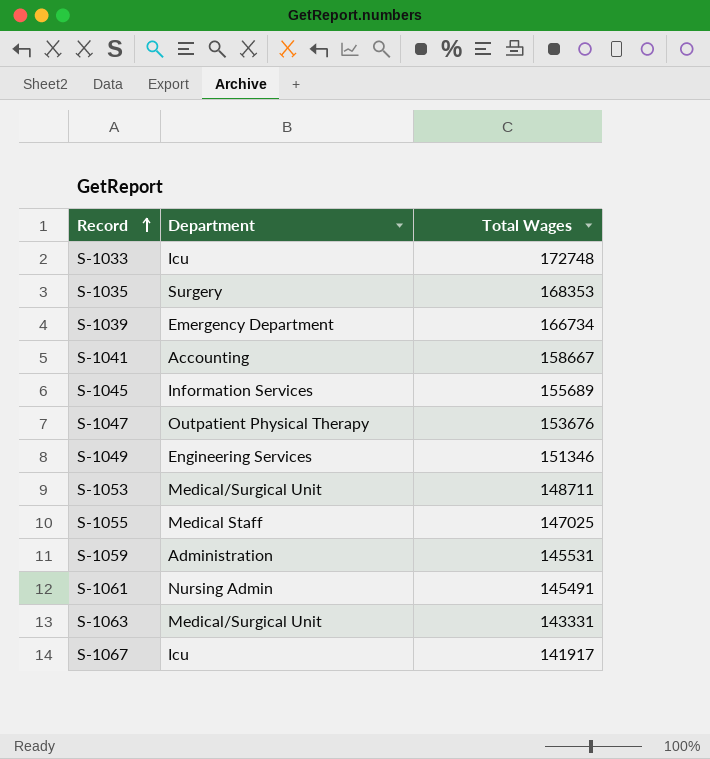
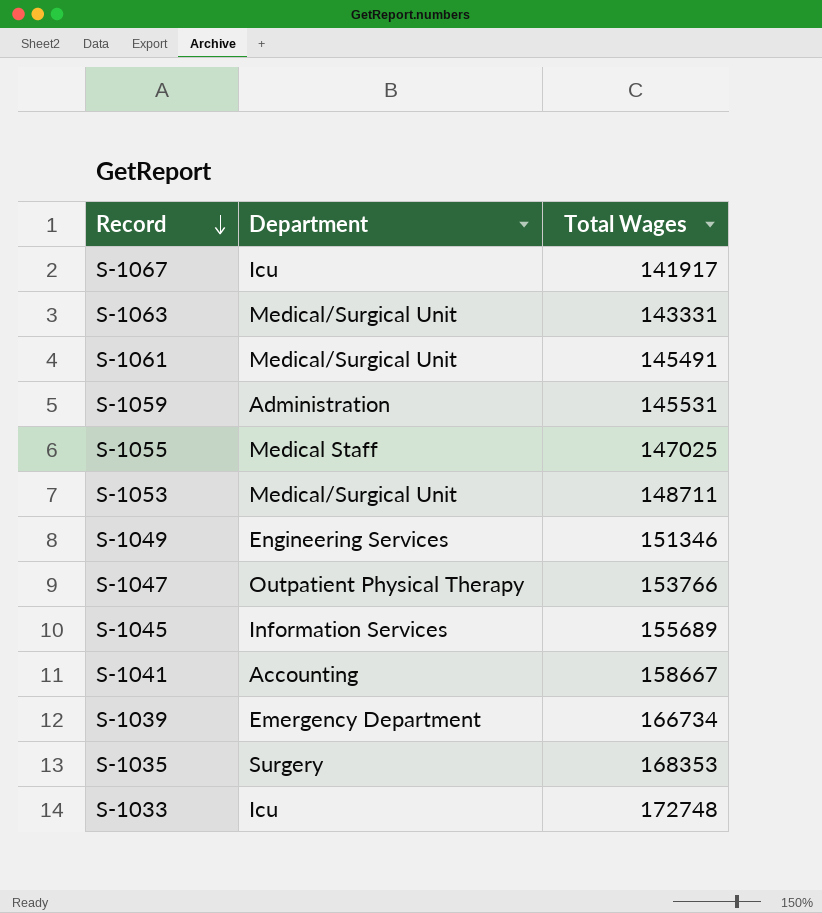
row order: Record ascending -> Record descending
S-1061 | Department: Nursing Admin -> Medical/Surgical Unit
S-1047 | Total Wages: 153676 -> 153766

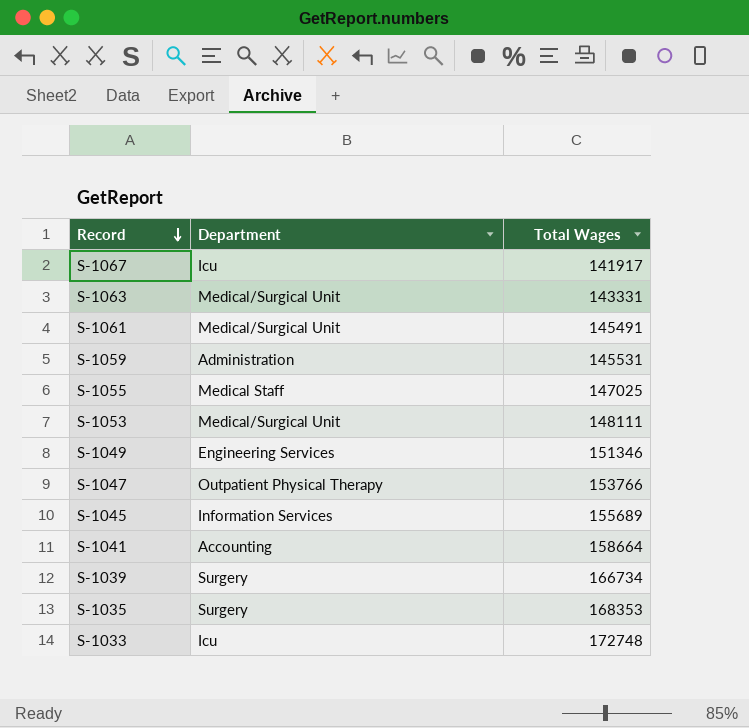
S-1053 | Total Wages: 148711 -> 148111
S-1041 | Total Wages: 158667 -> 158664
S-1039 | Department: Emergency Department -> Surgery

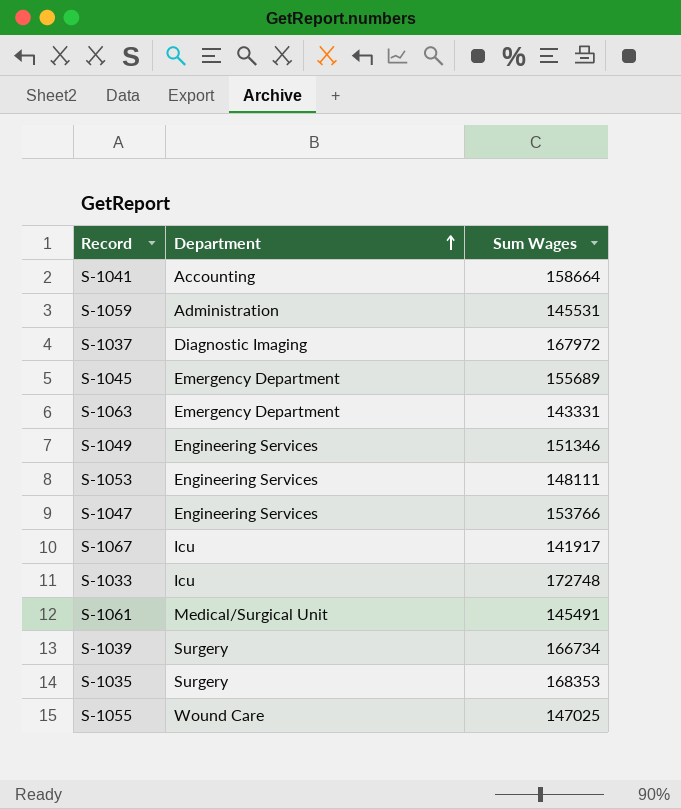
row order: Record descending -> Department ascending
column name: Total Wages -> Sum Wages
row S-1037: none -> Diagnostic Imaging | 167972
S-1045 | Department: Information Services -> Emergency Department
S-1063 | Department: Medical/Surgical Unit -> Emergency Department
S-1053 | Department: Medical/Surgical Unit -> Engineering Services
S-1047 | Department: Outpatient Physical Therapy -> Engineering Services
S-1055 | Department: Medical Staff -> Wound Care

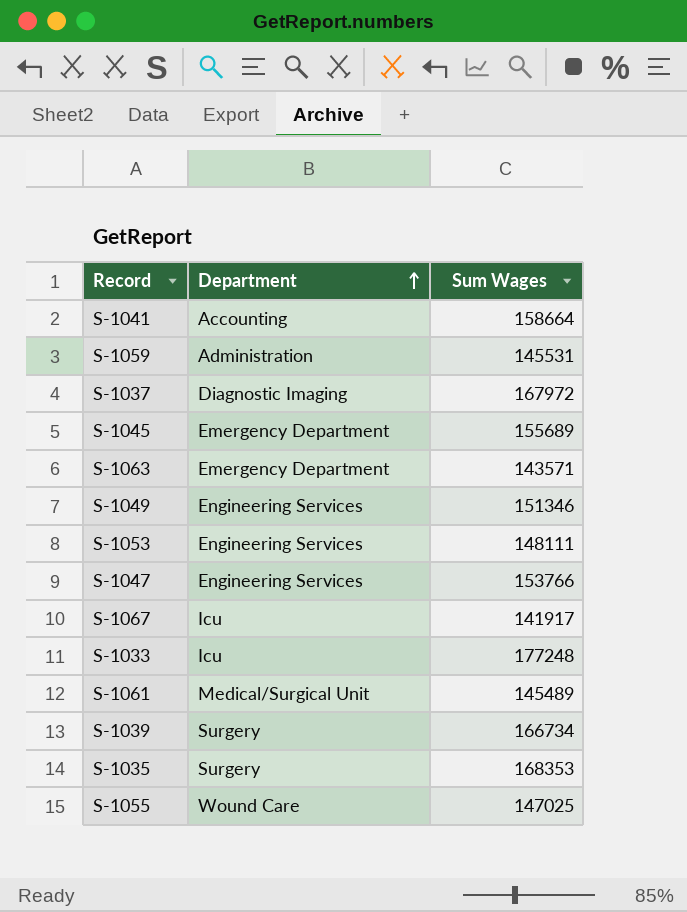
S-1063 | Sum Wages: 143331 -> 143571
S-1033 | Sum Wages: 172748 -> 177248
S-1061 | Sum Wages: 145491 -> 145489

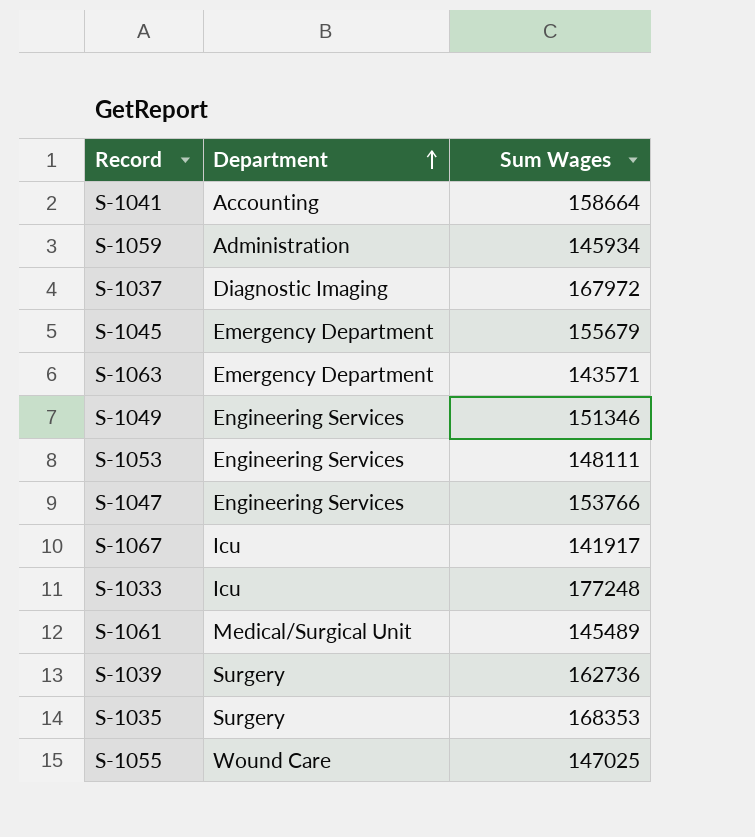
S-1059 | Sum Wages: 145531 -> 145934
S-1045 | Sum Wages: 155689 -> 155679
S-1039 | Sum Wages: 166734 -> 162736

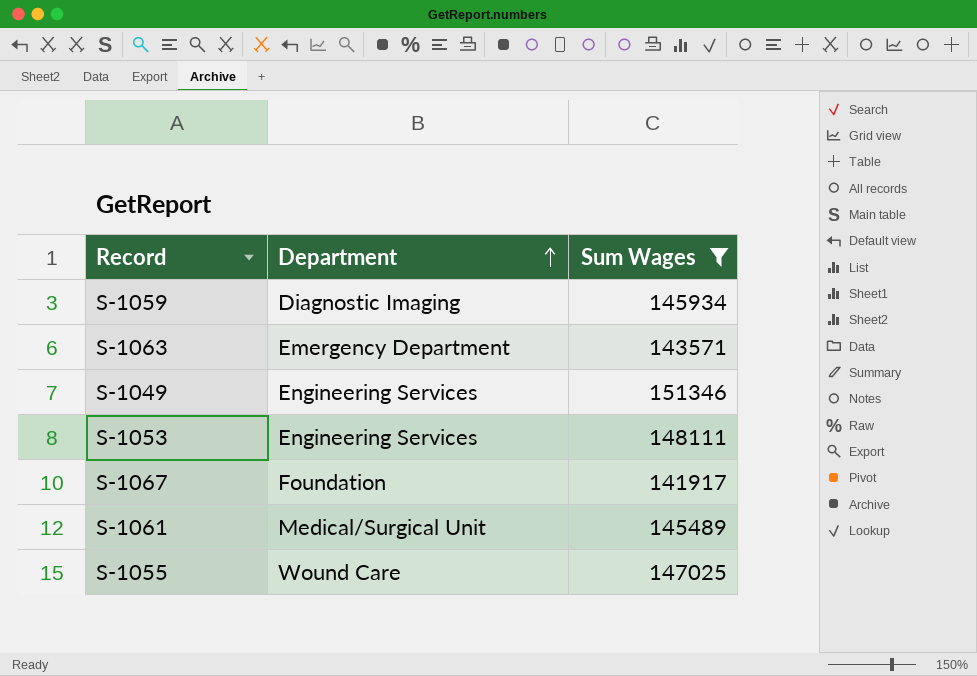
filter: none -> Sum Wages <= 151346
S-1059 | Department: Administration -> Diagnostic Imaging
S-1067 | Department: Icu -> Foundation

